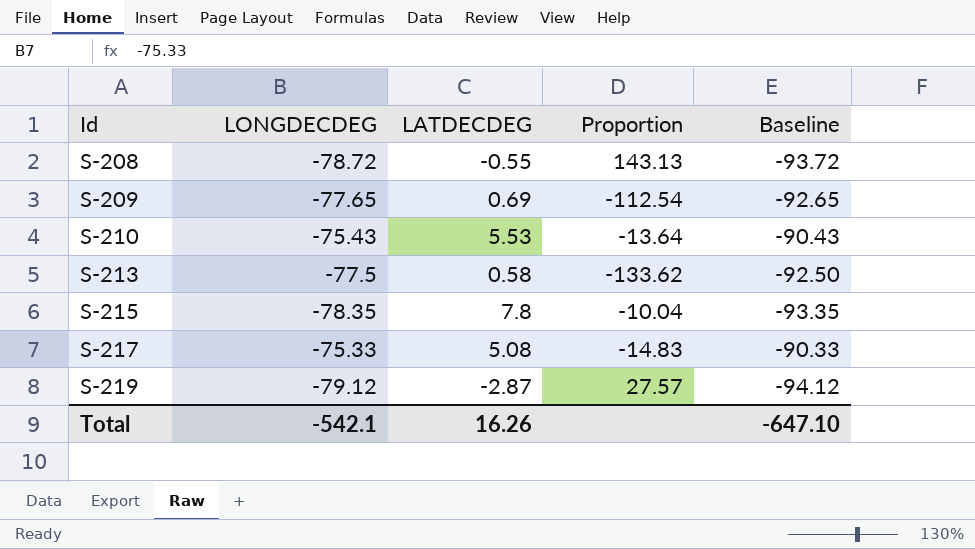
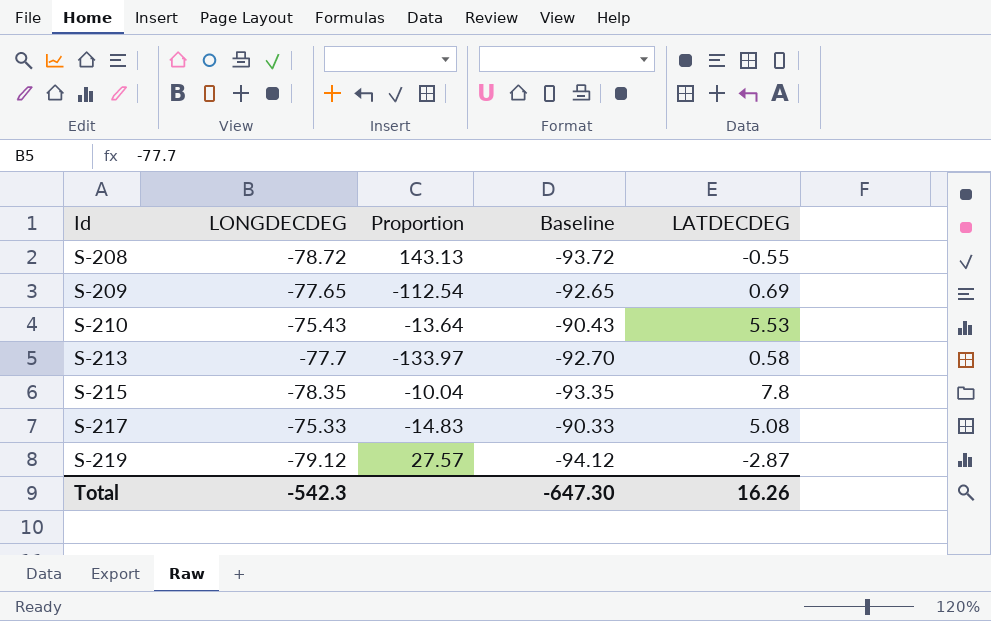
column LATDECDEG | position: 3 -> 5
S-213 | LONGDECDEG: -77.5 -> -77.7
S-213 | Proportion: -133.62 -> -133.97
S-213 | Baseline: -92.50 -> -92.70
Total | LONGDECDEG: -542.1 -> -542.3
Total | Baseline: -647.10 -> -647.30

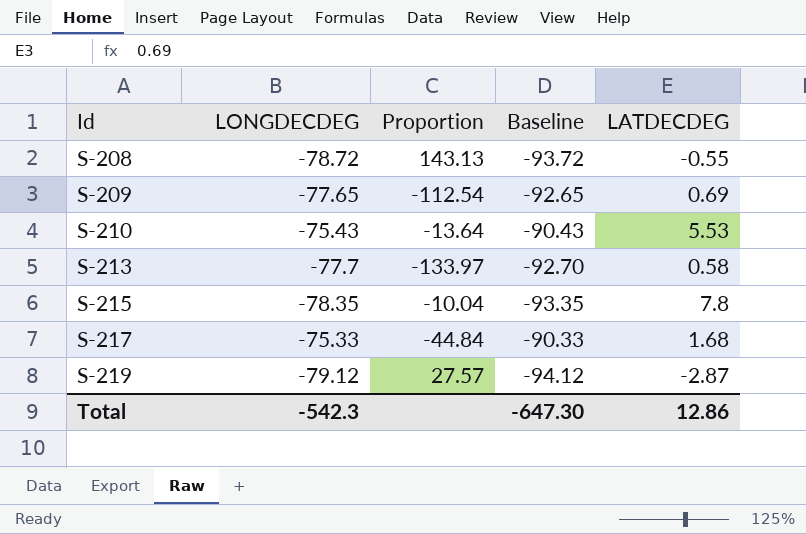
S-217 | Proportion: -14.83 -> -44.84
S-217 | LATDECDEG: 5.08 -> 1.68
Total | LATDECDEG: 16.26 -> 12.86

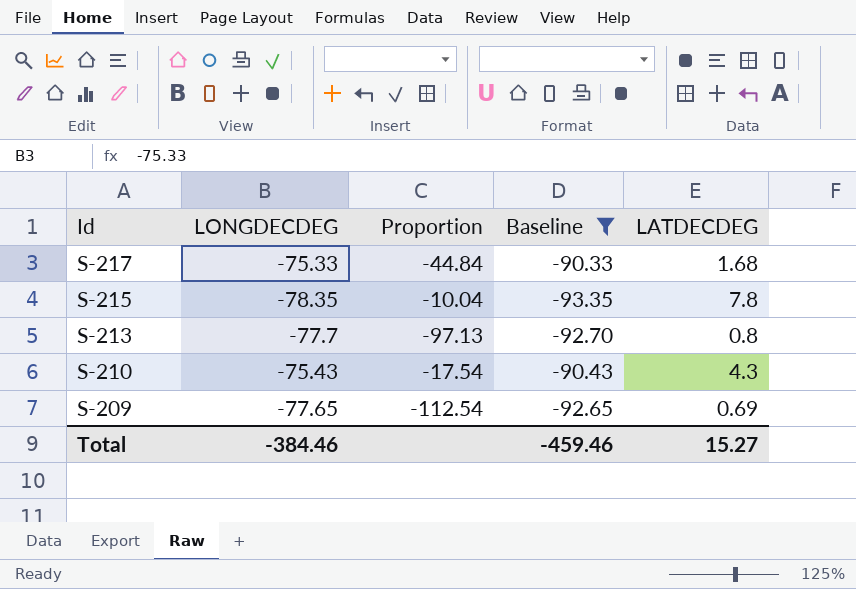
filter: none -> Baseline >= -93.35
row order: Id ascending -> Id descending
S-213 | Proportion: -133.97 -> -97.13
S-213 | LATDECDEG: 0.58 -> 0.8
S-210 | Proportion: -13.64 -> -17.54
S-210 | LATDECDEG: 5.53 -> 4.3
Total | LONGDECDEG: -542.3 -> -384.46
Total | Baseline: -647.30 -> -459.46
Total | LATDECDEG: 12.86 -> 15.27

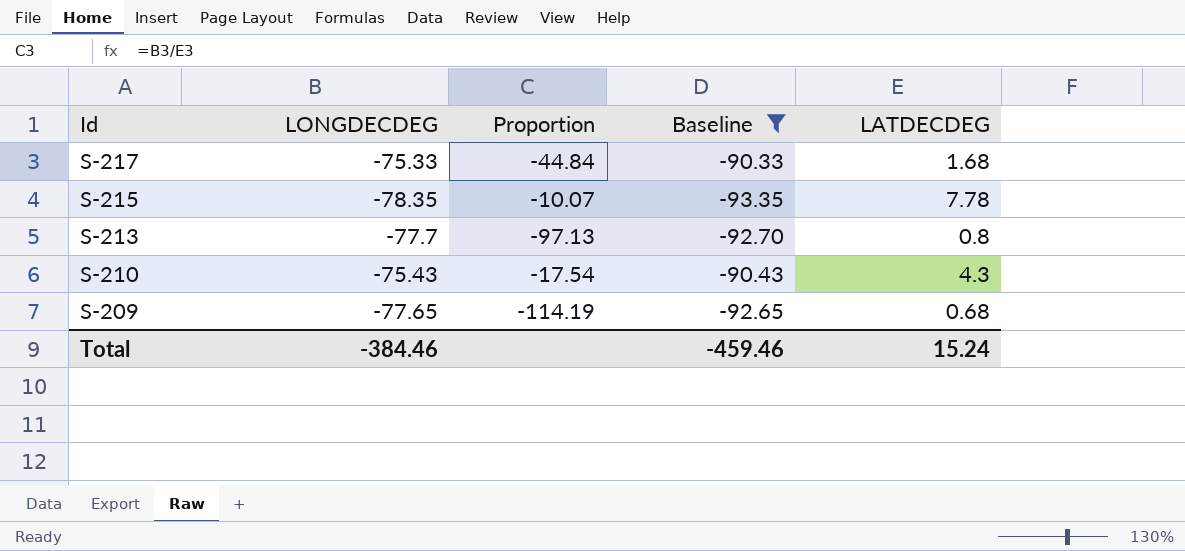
S-215 | Proportion: -10.04 -> -10.07
S-215 | LATDECDEG: 7.8 -> 7.78
S-209 | Proportion: -112.54 -> -114.19
S-209 | LATDECDEG: 0.69 -> 0.68
Total | LATDECDEG: 15.27 -> 15.24

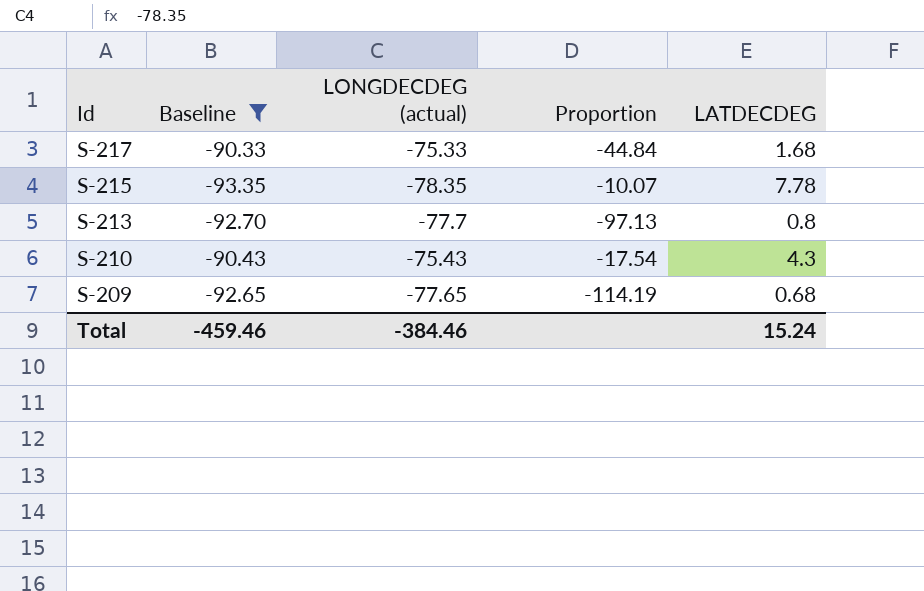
column Baseline | position: 4 -> 2
column name: LONGDECDEG -> LONGDECDEG (actual)

